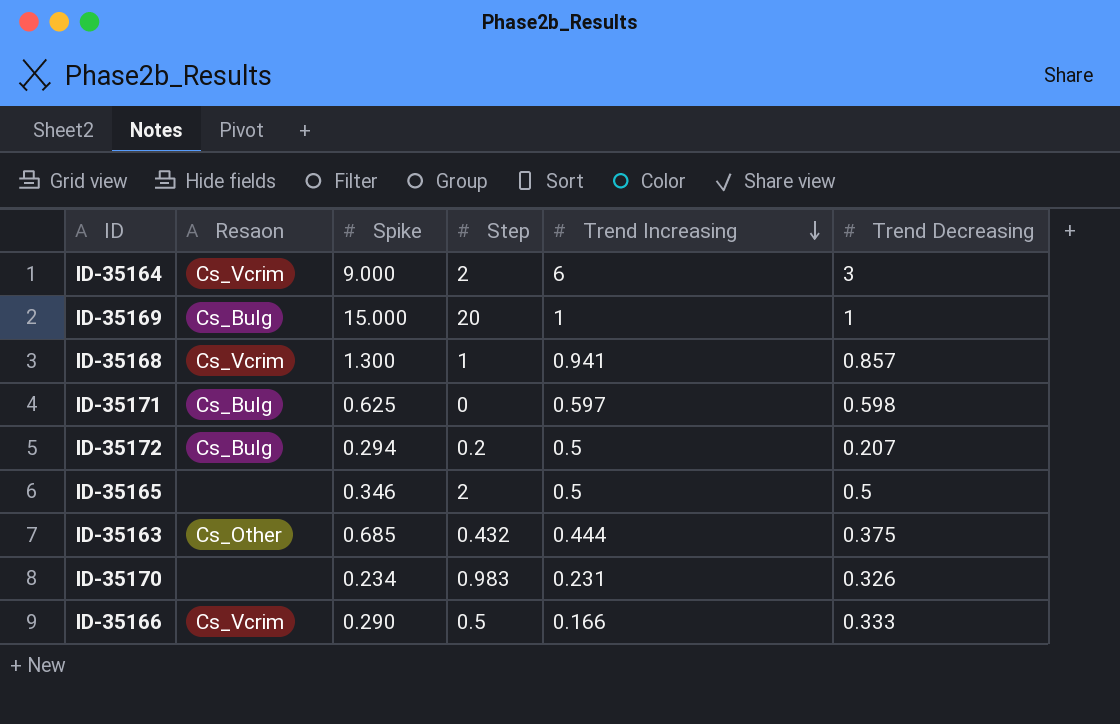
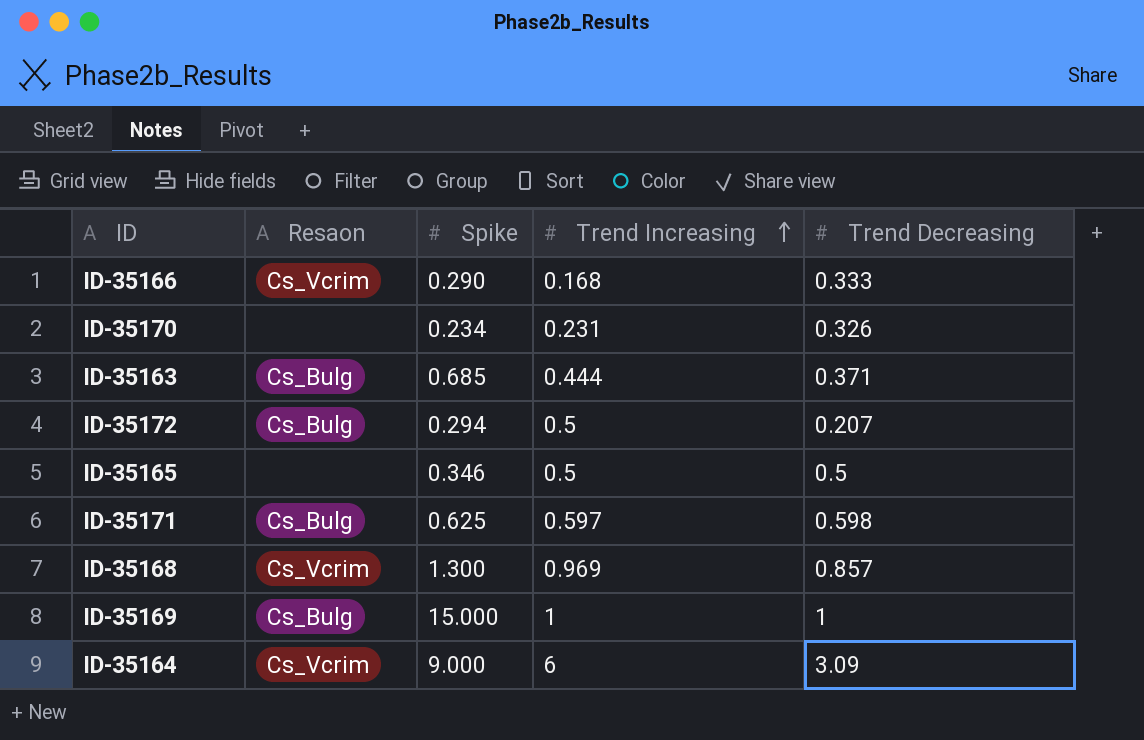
row order: Trend Increasing descending -> Trend Increasing ascending
column Step | position: 4 -> none
ID-35166 | Trend Increasing: 0.166 -> 0.168
ID-35163 | Resaon: Cs_Other -> Cs_Bulg
ID-35163 | Trend Decreasing: 0.375 -> 0.371
ID-35168 | Trend Increasing: 0.941 -> 0.969
ID-35164 | Trend Decreasing: 3 -> 3.09

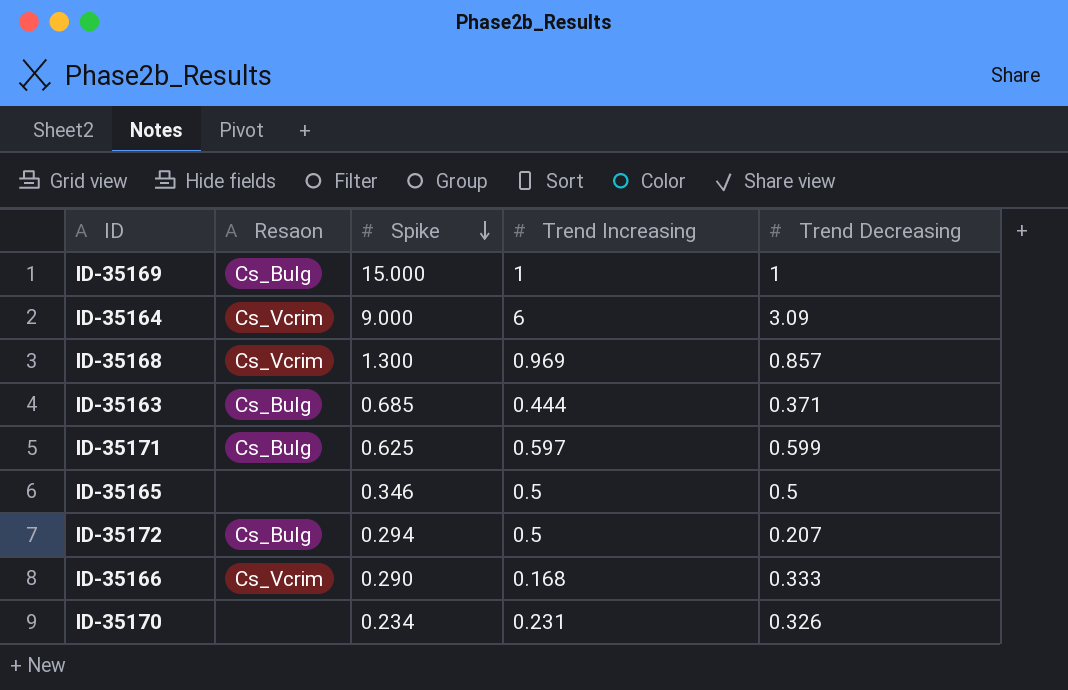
row order: Trend Increasing ascending -> Spike descending
ID-35171 | Trend Decreasing: 0.598 -> 0.599

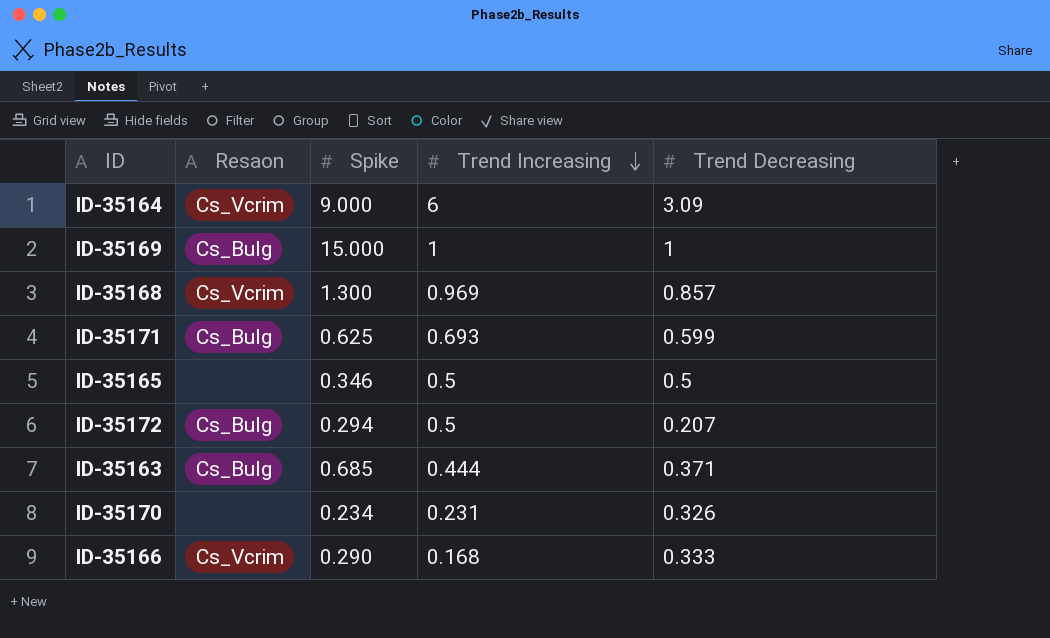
row order: Spike descending -> Trend Increasing descending
ID-35171 | Trend Increasing: 0.597 -> 0.693

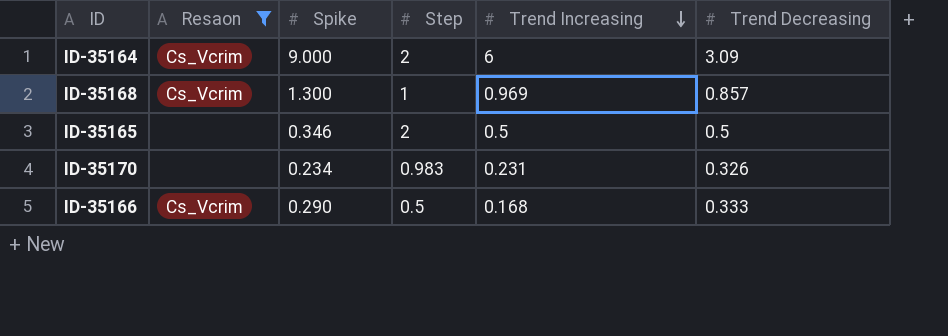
filter: none -> Resaon != Cs_Bulg
column Step | position: none -> 4

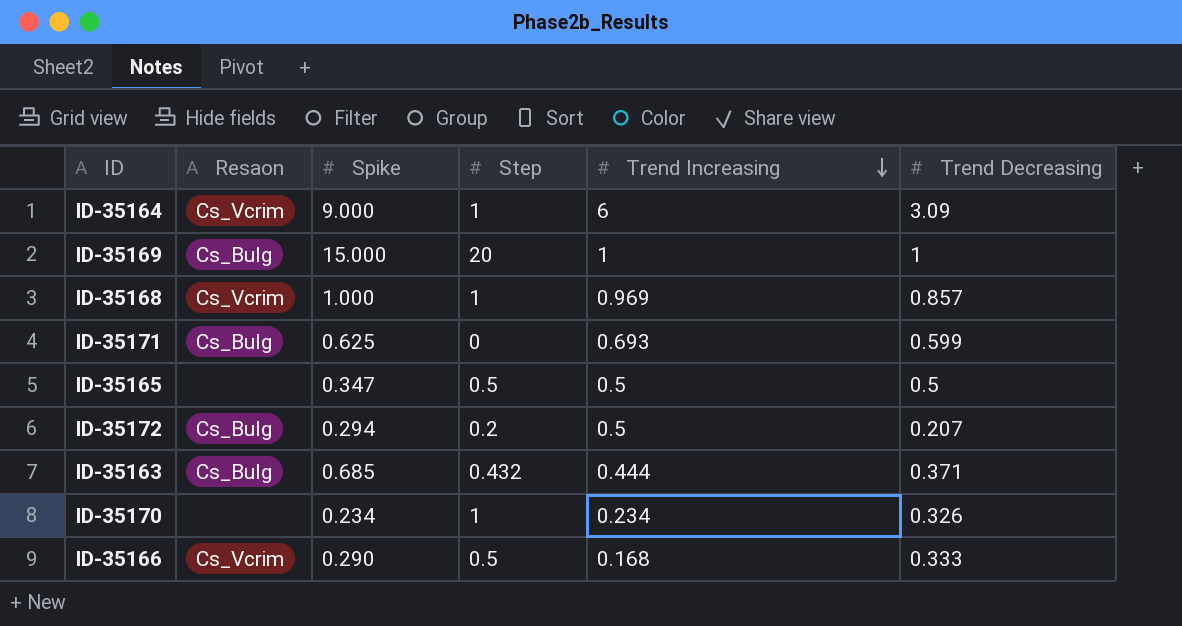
filter: Resaon != Cs_Bulg -> none
ID-35164 | Step: 2 -> 1
ID-35168 | Spike: 1.300 -> 1.000
ID-35165 | Spike: 0.346 -> 0.347
ID-35165 | Step: 2 -> 0.5
ID-35170 | Step: 0.983 -> 1
ID-35170 | Trend Increasing: 0.231 -> 0.234

